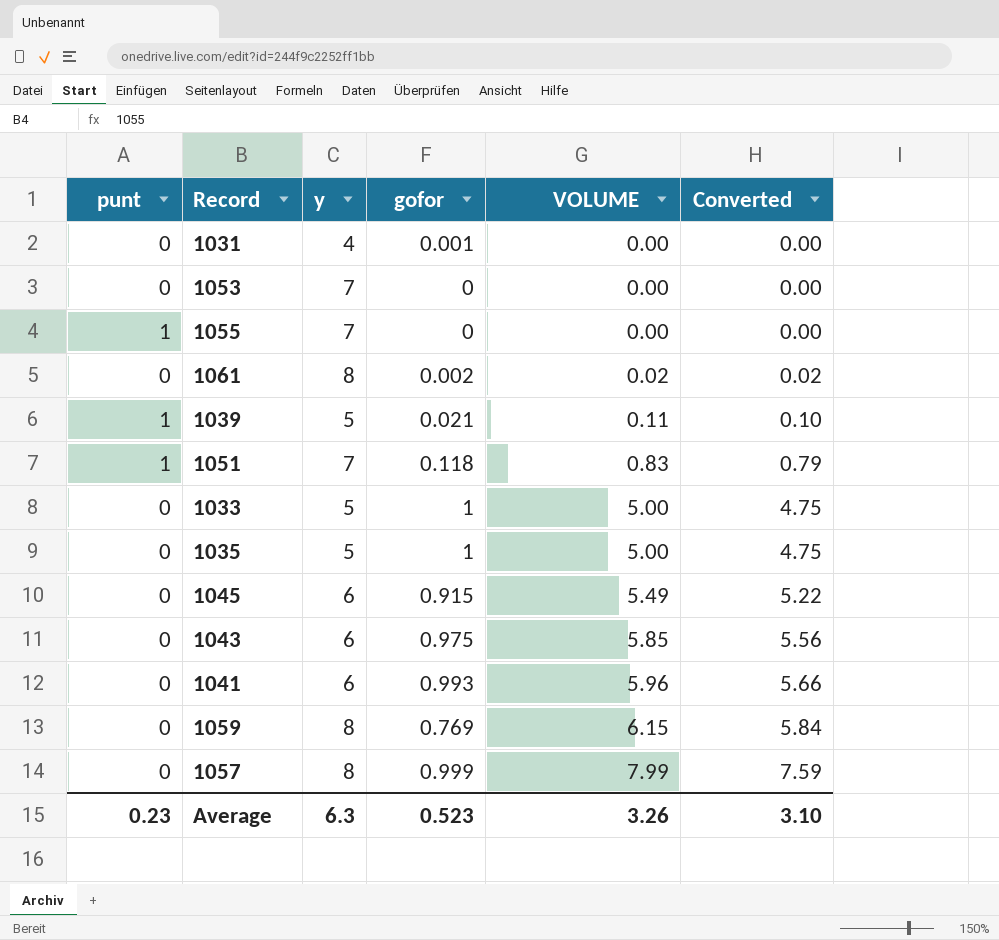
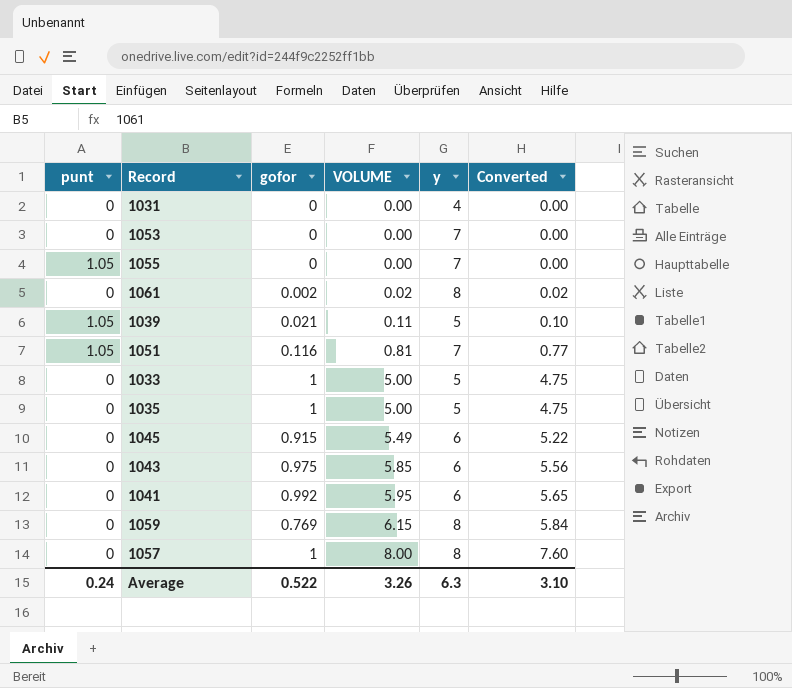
column y | position: 3 -> 5
1031 | gofor: 0.001 -> 0
1055 | punt: 1 -> 1.05
1039 | punt: 1 -> 1.05
1051 | punt: 1 -> 1.05
1051 | gofor: 0.118 -> 0.116
1051 | VOLUME: 0.83 -> 0.81
1051 | Converted: 0.79 -> 0.77
1041 | gofor: 0.993 -> 0.992
1041 | VOLUME: 5.96 -> 5.95
1041 | Converted: 5.66 -> 5.65
1057 | gofor: 0.999 -> 1
1057 | VOLUME: 7.99 -> 8.00
1057 | Converted: 7.59 -> 7.60
Average | punt: 0.23 -> 0.24
Average | gofor: 0.523 -> 0.522

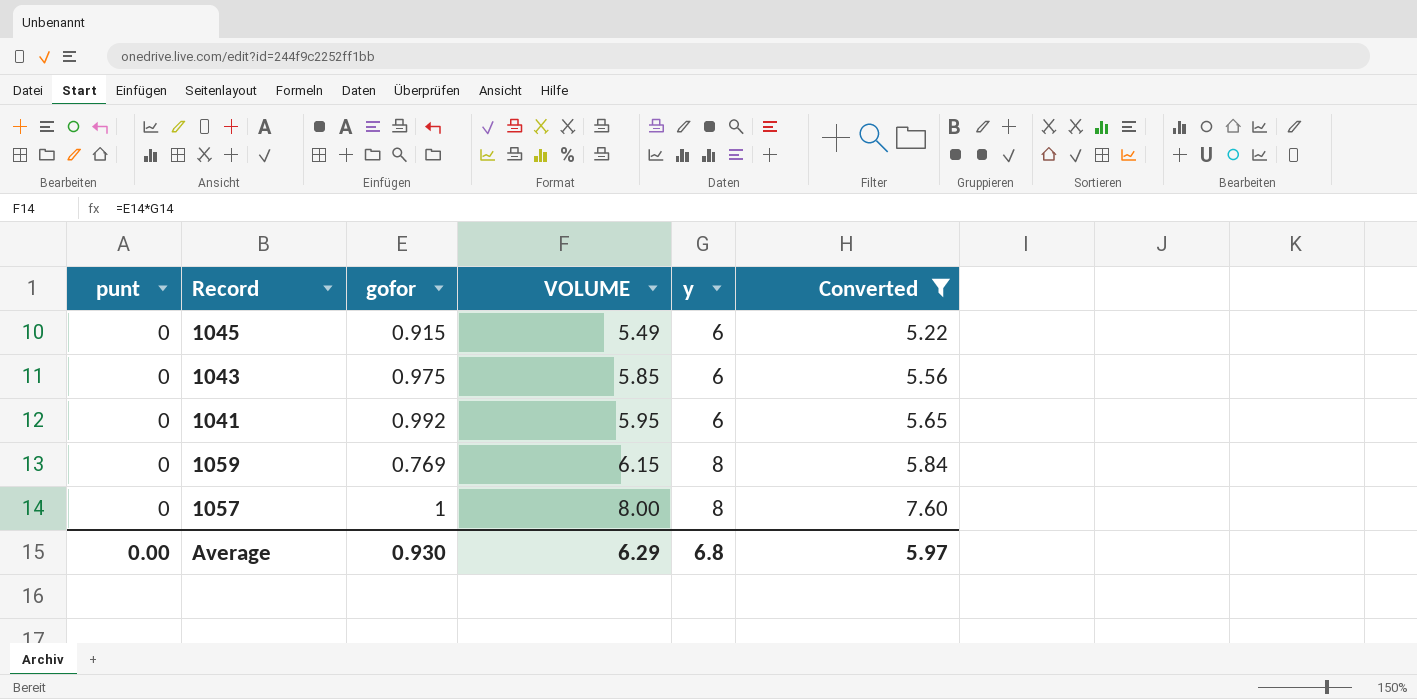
filter: none -> Converted >= 5.22
Average | punt: 0.24 -> 0.00
Average | gofor: 0.522 -> 0.930
Average | VOLUME: 3.26 -> 6.29
Average | y: 6.3 -> 6.8
Average | Converted: 3.10 -> 5.97

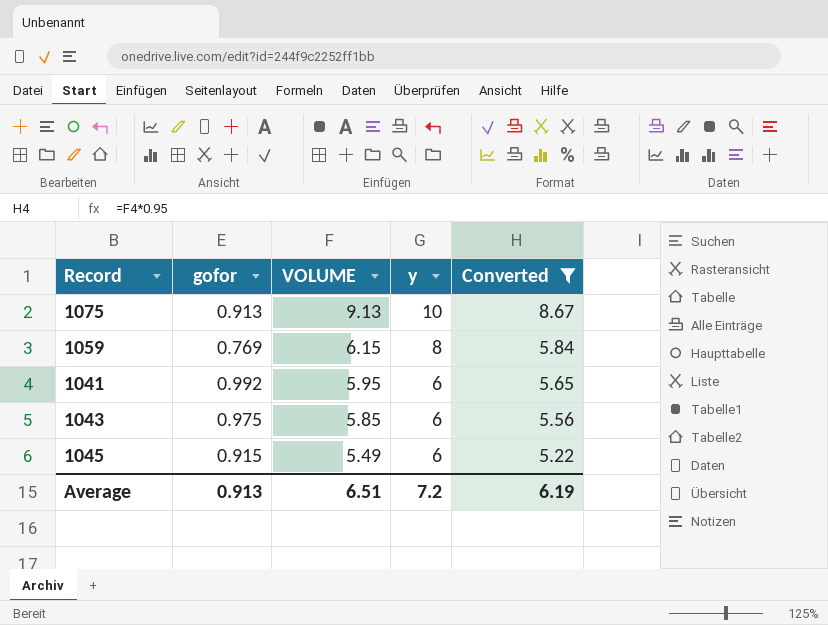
row order: VOLUME ascending -> VOLUME descending
column punt | position: 1 -> none
row 1057: 0 | 1 | 8.00 | 8 | 7.60 -> none
row 1075: none -> 0.913 | 9.13 | 10 | 8.67
Average | gofor: 0.930 -> 0.913
Average | VOLUME: 6.29 -> 6.51
Average | y: 6.8 -> 7.2
Average | Converted: 5.97 -> 6.19

